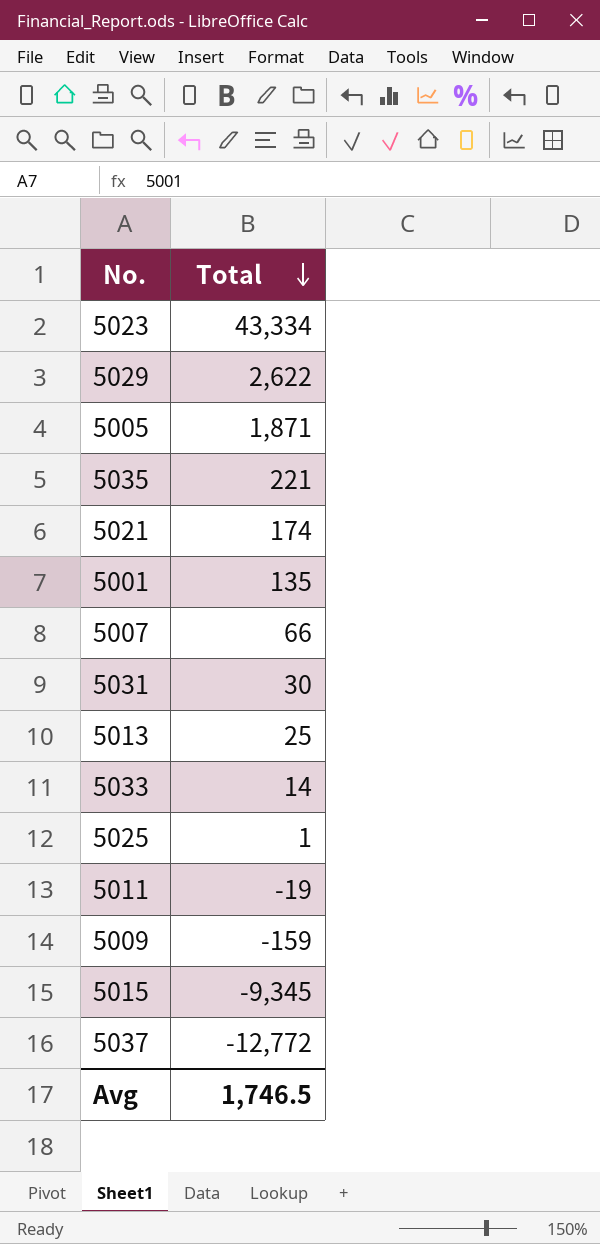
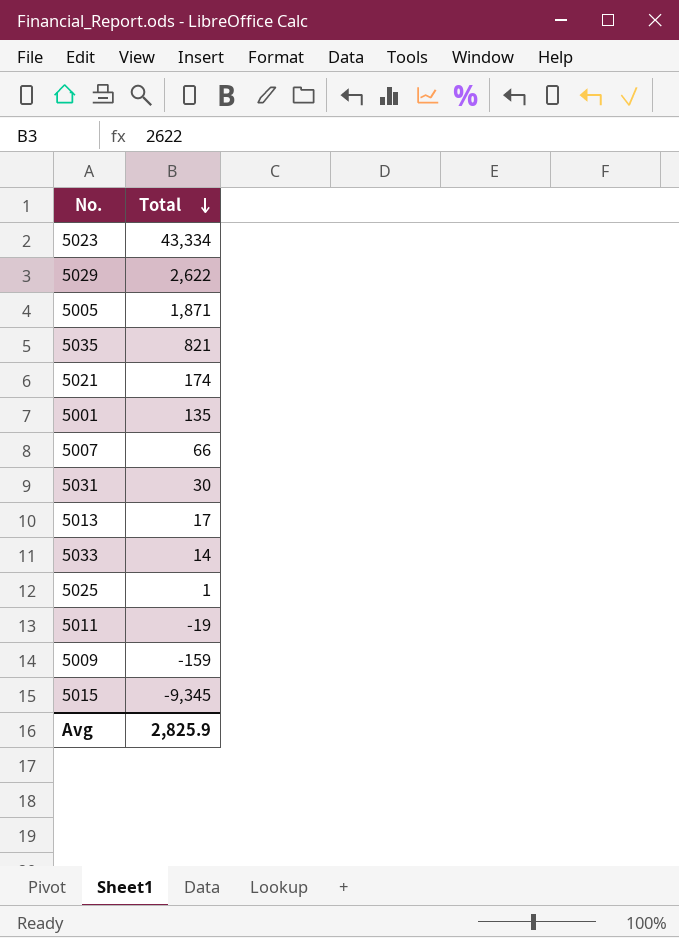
row 5037: -12,772 -> none
5035 | Total: 221 -> 821
5013 | Total: 25 -> 17
Avg | Total: 1,746.5 -> 2,825.9

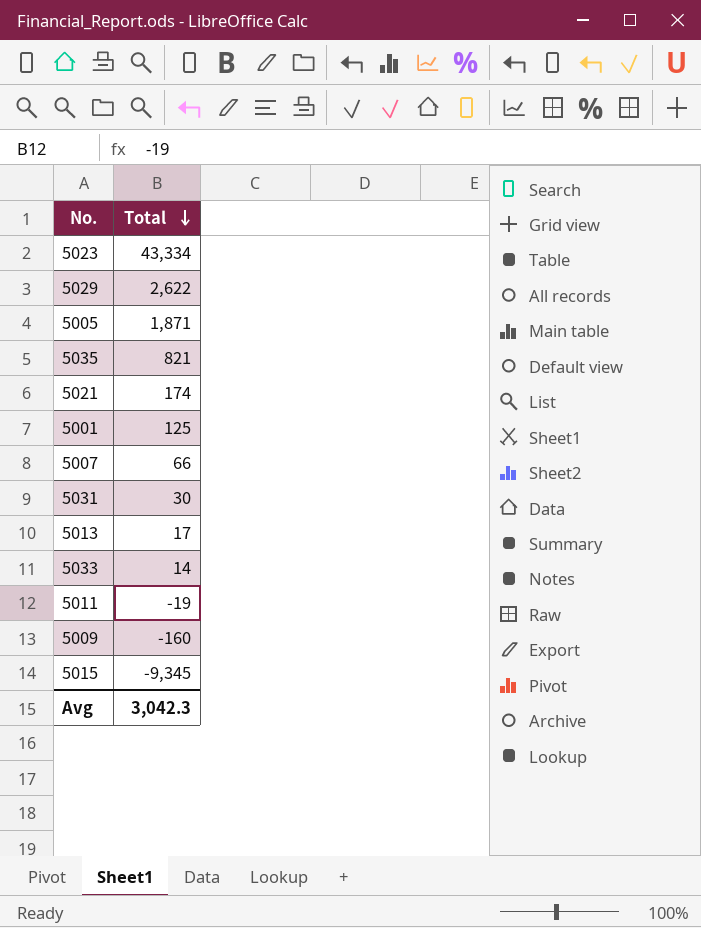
row 5025: 1 -> none
5001 | Total: 135 -> 125
5009 | Total: -159 -> -160
Avg | Total: 2,825.9 -> 3,042.3

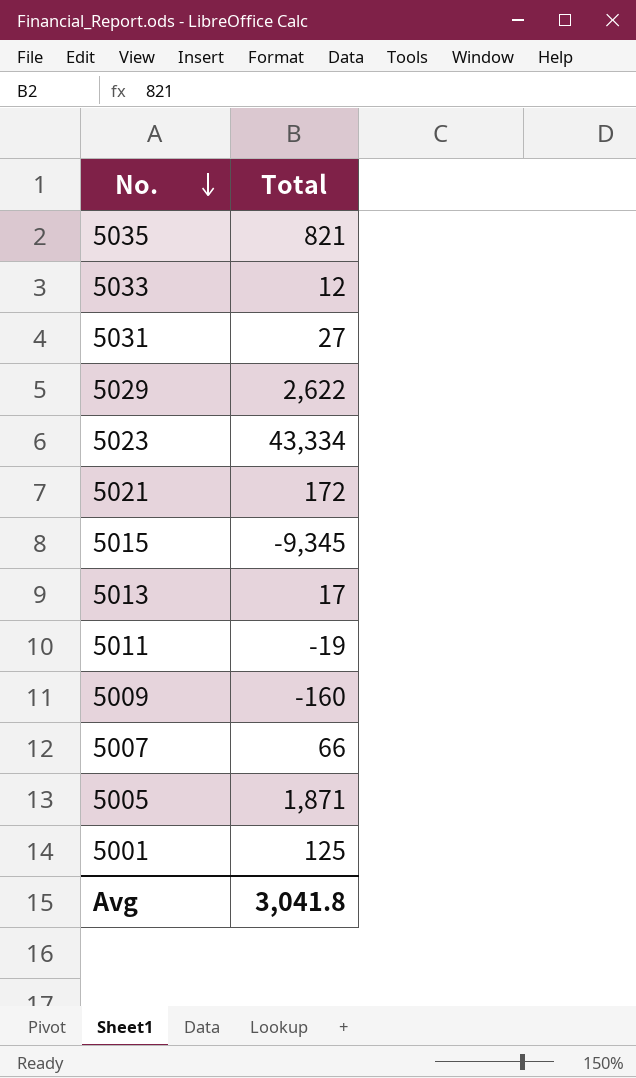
row order: Total descending -> No. descending
5033 | Total: 14 -> 12
5031 | Total: 30 -> 27
5021 | Total: 174 -> 172
Avg | Total: 3,042.3 -> 3,041.8

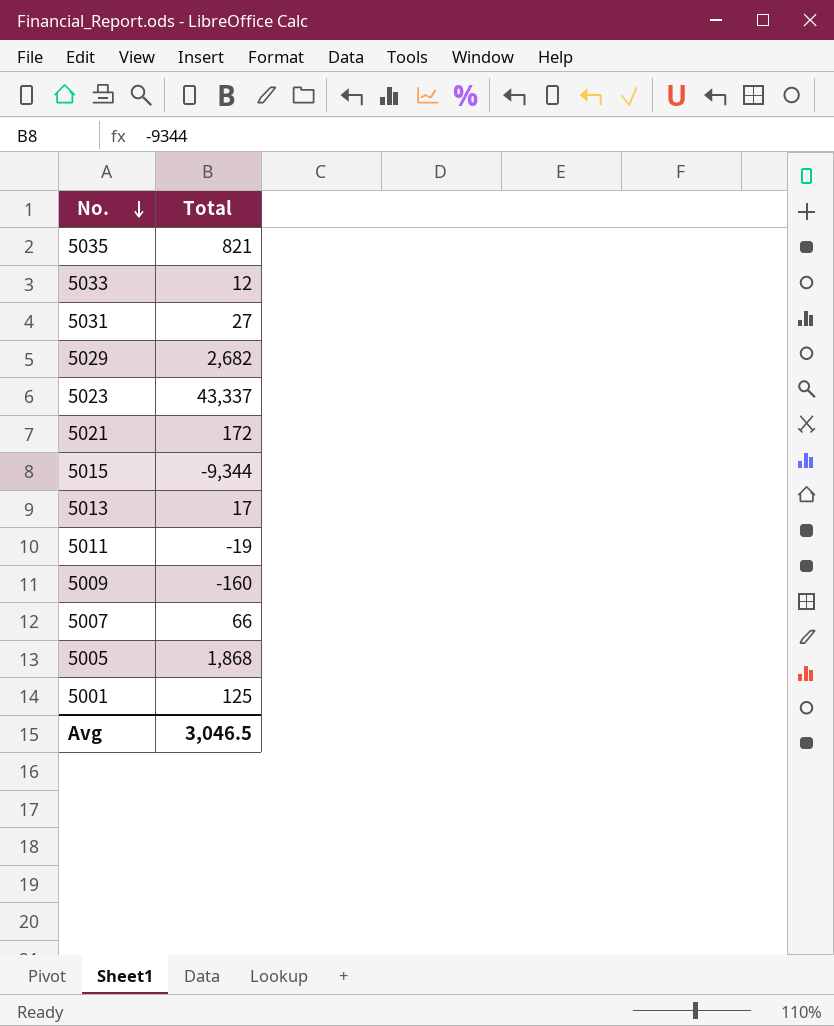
5029 | Total: 2,622 -> 2,682
5023 | Total: 43,334 -> 43,337
5015 | Total: -9,345 -> -9,344
5005 | Total: 1,871 -> 1,868
Avg | Total: 3,041.8 -> 3,046.5

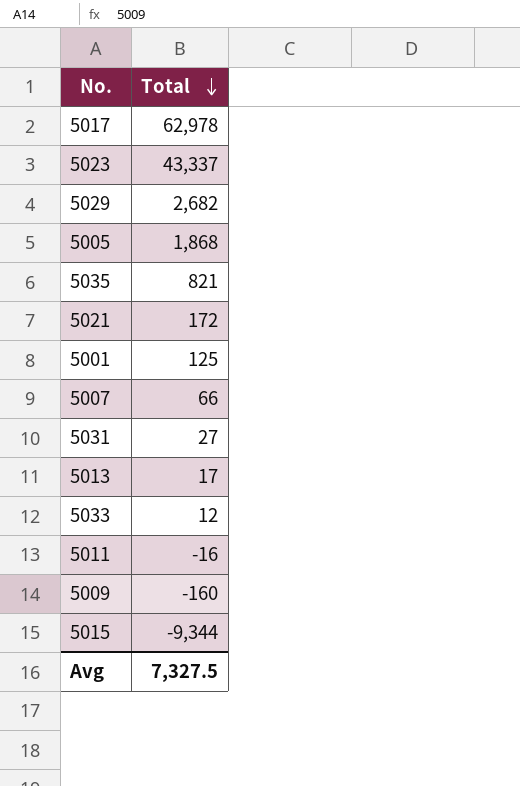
row order: No. descending -> Total descending
row 5017: none -> 62,978
5011 | Total: -19 -> -16
Avg | Total: 3,046.5 -> 7,327.5

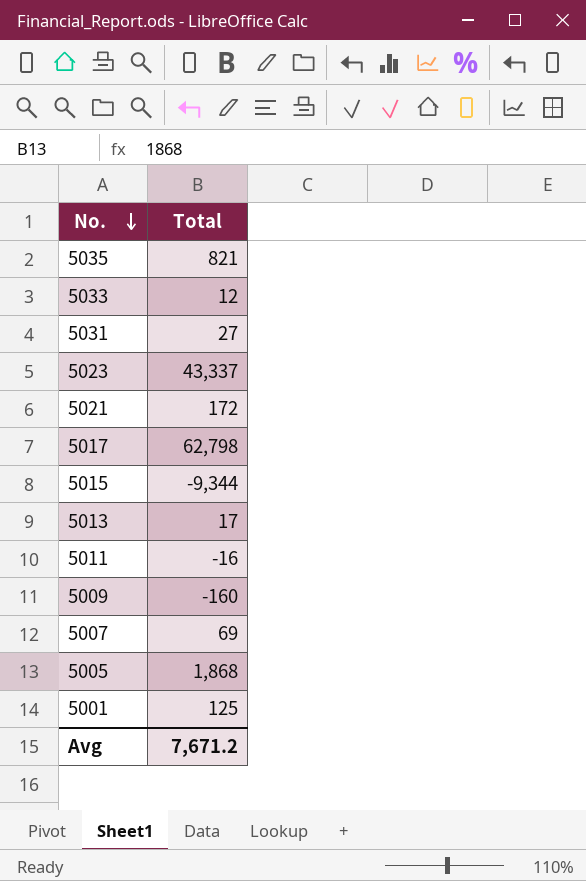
row order: Total descending -> No. descending
row 5029: 2,682 -> none
5017 | Total: 62,978 -> 62,798
5007 | Total: 66 -> 69
Avg | Total: 7,327.5 -> 7,671.2

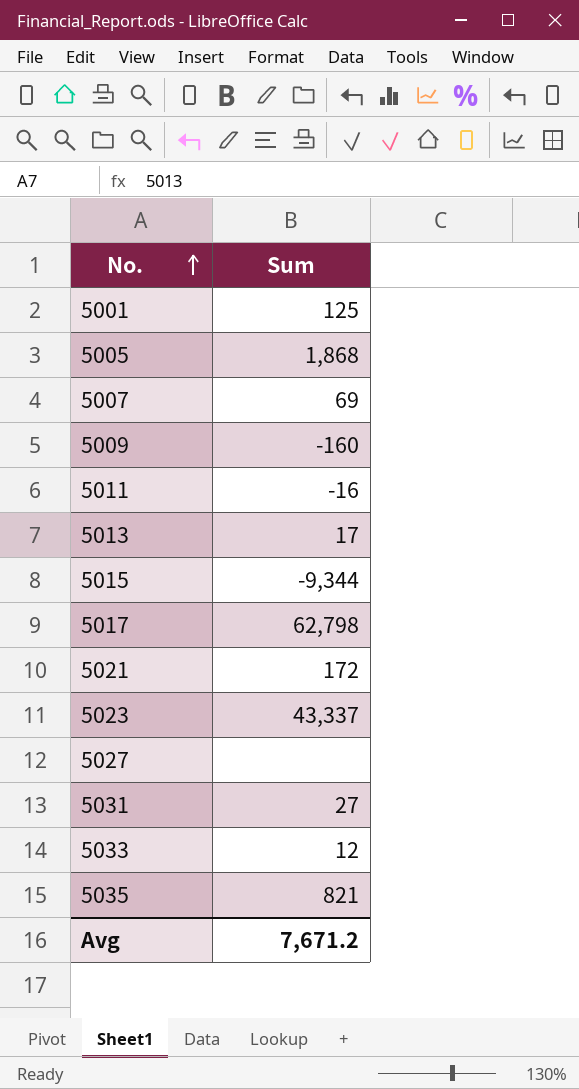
row order: No. descending -> No. ascending
column name: Total -> Sum
row 5027: none -> none

